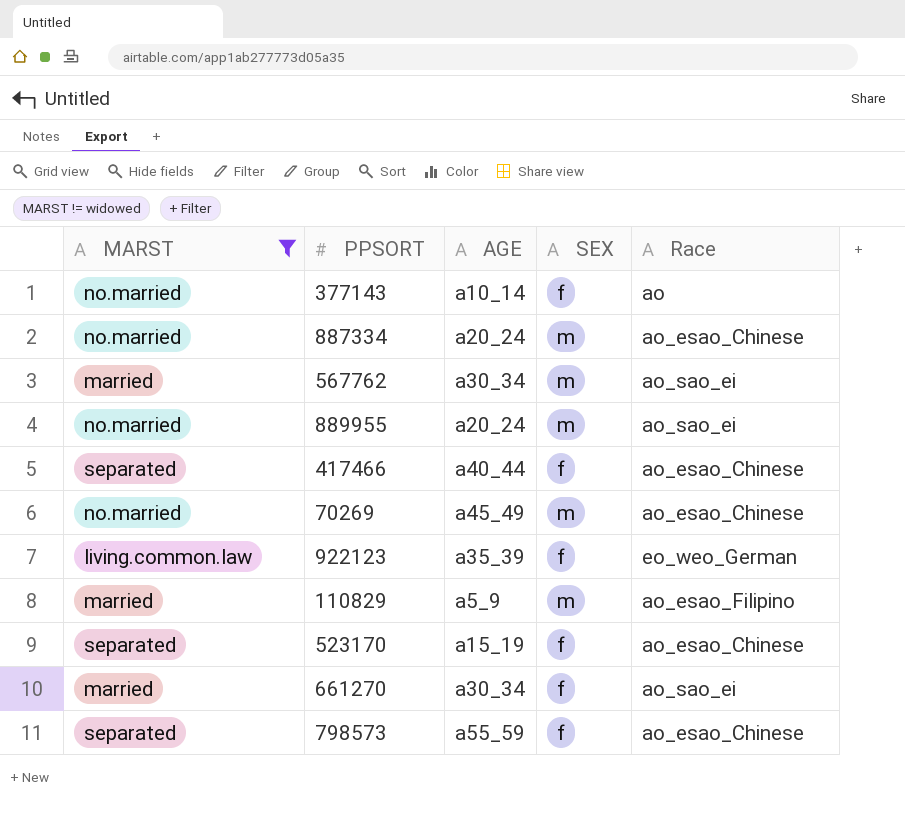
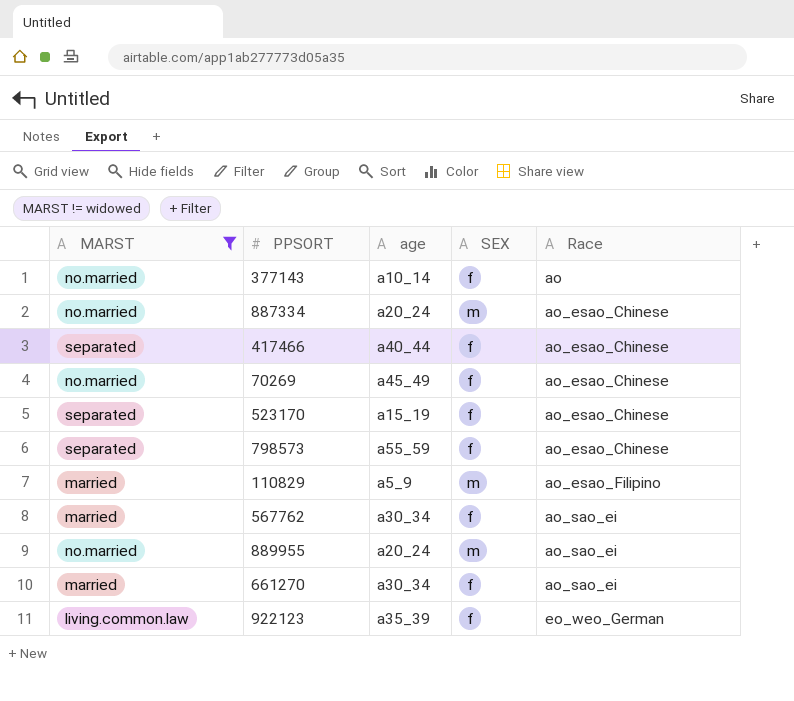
row order: none -> Race ascending
column name: AGE -> age
70269 | SEX: m -> f
567762 | SEX: m -> f

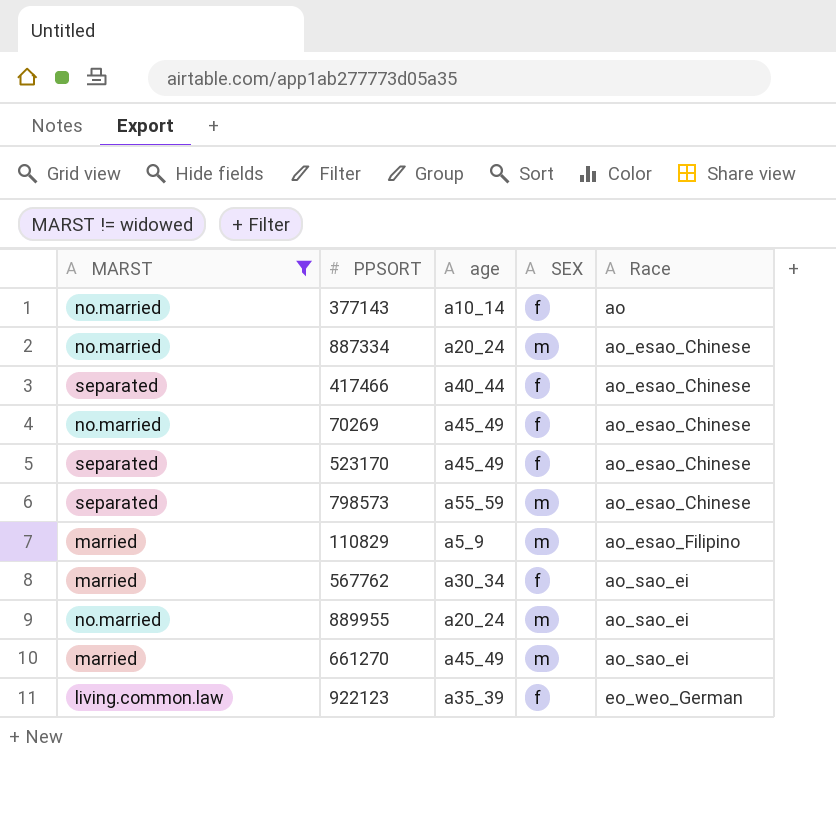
523170 | age: a15_19 -> a45_49
798573 | SEX: f -> m
661270 | age: a30_34 -> a45_49
661270 | SEX: f -> m

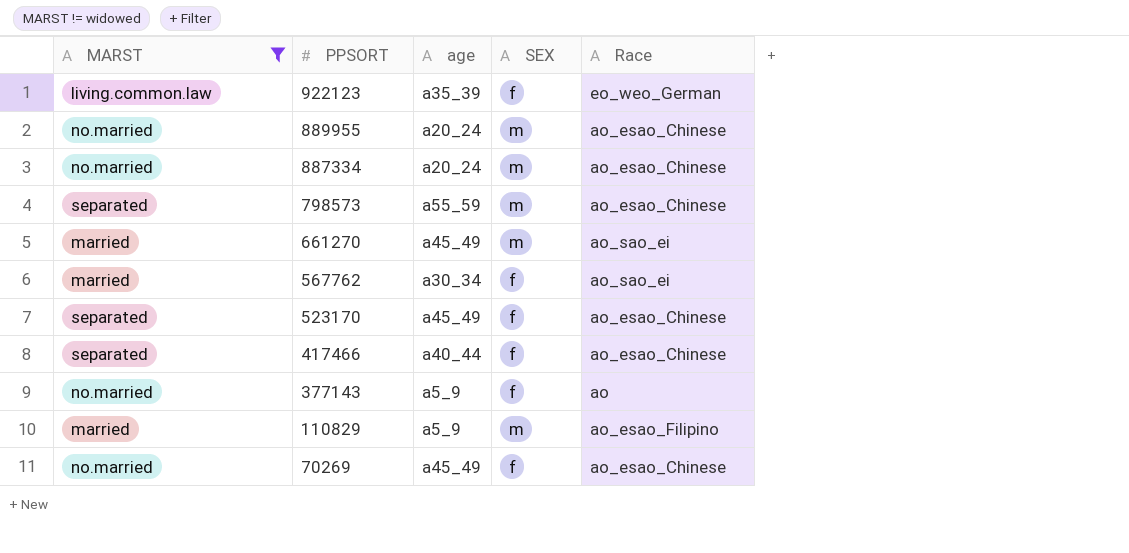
row order: Race ascending -> PPSORT descending
889955 | Race: ao_sao_ei -> ao_esao_Chinese
377143 | age: a10_14 -> a5_9

